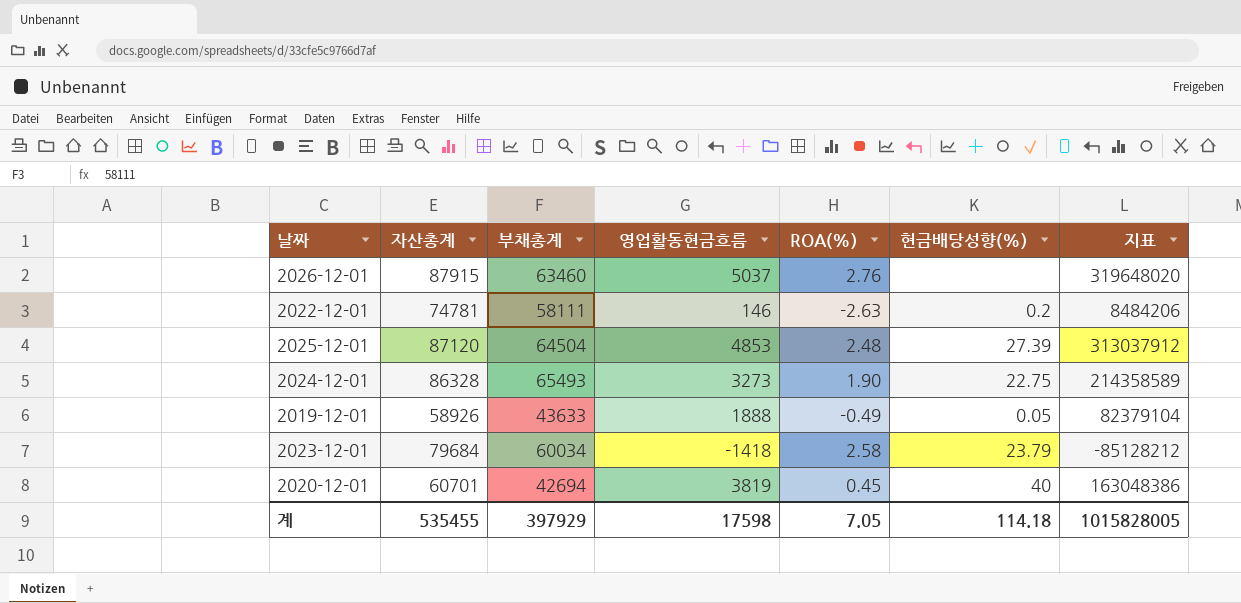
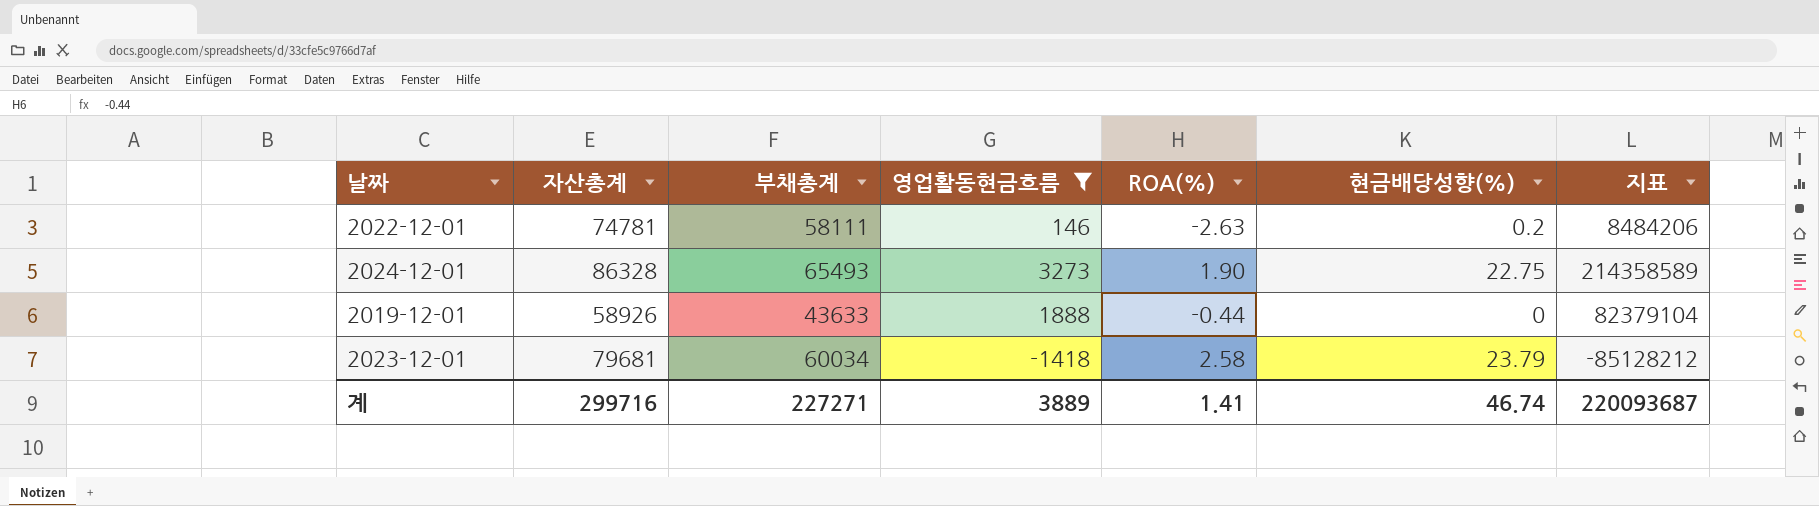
filter: none -> 영업활동현금흐름 <= 3273
2019-12-01 | ROA(%): -0.49 -> -0.44
2019-12-01 | 현금배당성향(%): 0.05 -> 0
2023-12-01 | 자산총계: 79684 -> 79681
계 | 자산총계: 535455 -> 299716
계 | 부채총계: 397929 -> 227271
계 | 영업활동현금흐름: 17598 -> 3889
계 | ROA(%): 7.05 -> 1.41
계 | 현금배당성향(%): 114.18 -> 46.74
계 | 지표: 1015828005 -> 220093687

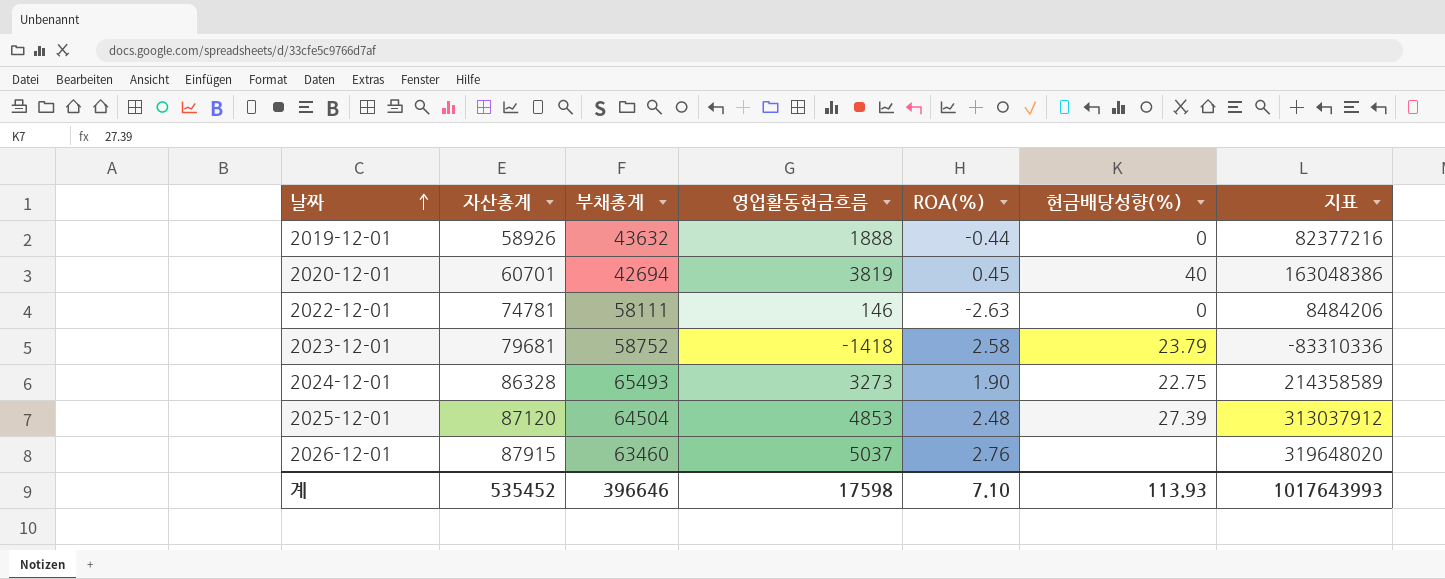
filter: 영업활동현금흐름 <= 3273 -> none
row order: none -> 날짜 ascending
2019-12-01 | 부채총계: 43633 -> 43632
2019-12-01 | 지표: 82379104 -> 82377216
2022-12-01 | 현금배당성향(%): 0.2 -> 0
2023-12-01 | 부채총계: 60034 -> 58752
2023-12-01 | 지표: -85128212 -> -83310336
계 | 자산총계: 299716 -> 535452
계 | 부채총계: 227271 -> 396646
계 | 영업활동현금흐름: 3889 -> 17598
계 | ROA(%): 1.41 -> 7.10
계 | 현금배당성향(%): 46.74 -> 113.93
계 | 지표: 220093687 -> 1017643993

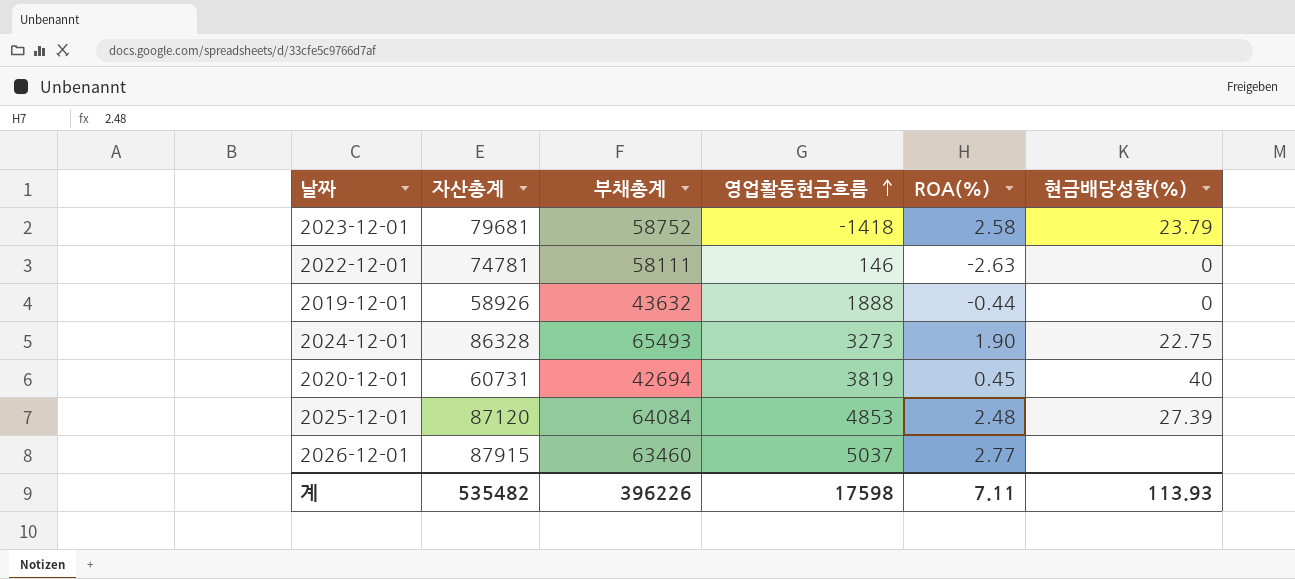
row order: 날짜 ascending -> 영업활동현금흐름 ascending
column 지표 | formula: [부채총계] * [영업활동현금흐름] -> none
2020-12-01 | 자산총계: 60701 -> 60731
2025-12-01 | 부채총계: 64504 -> 64084
2026-12-01 | ROA(%): 2.76 -> 2.77
계 | 자산총계: 535452 -> 535482
계 | 부채총계: 396646 -> 396226
계 | ROA(%): 7.10 -> 7.11

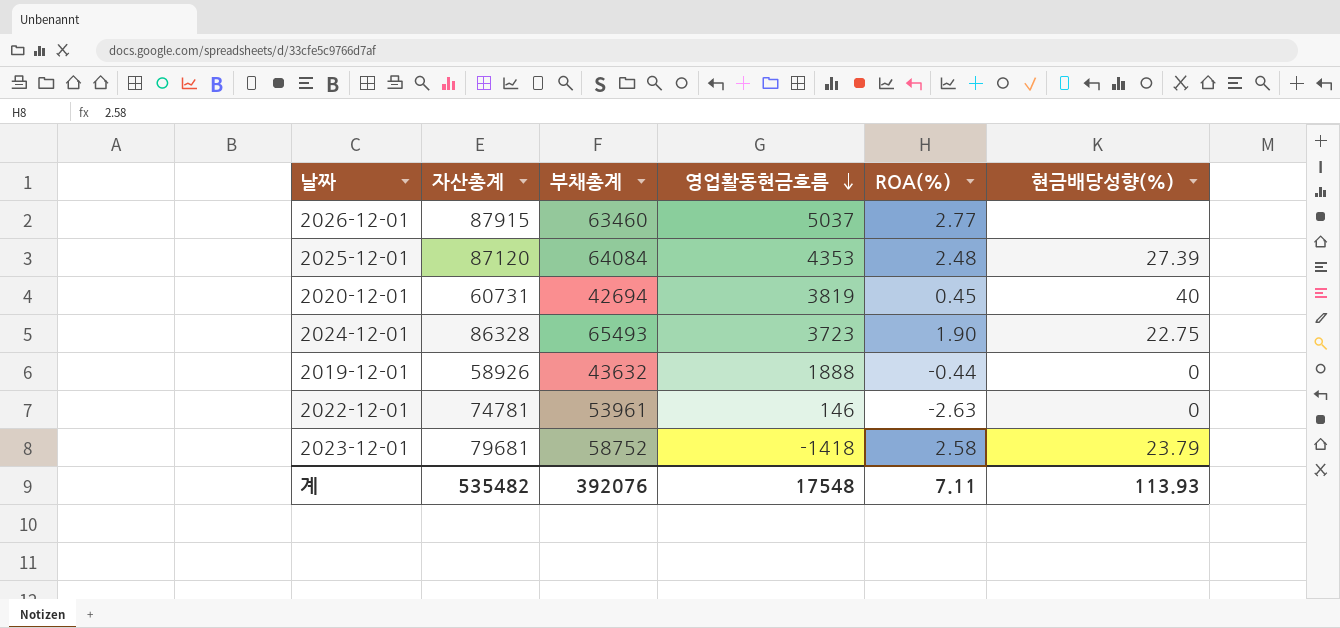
row order: 영업활동현금흐름 ascending -> 영업활동현금흐름 descending
2025-12-01 | 영업활동현금흐름: 4853 -> 4353
2024-12-01 | 영업활동현금흐름: 3273 -> 3723
2022-12-01 | 부채총계: 58111 -> 53961
계 | 부채총계: 396226 -> 392076
계 | 영업활동현금흐름: 17598 -> 17548

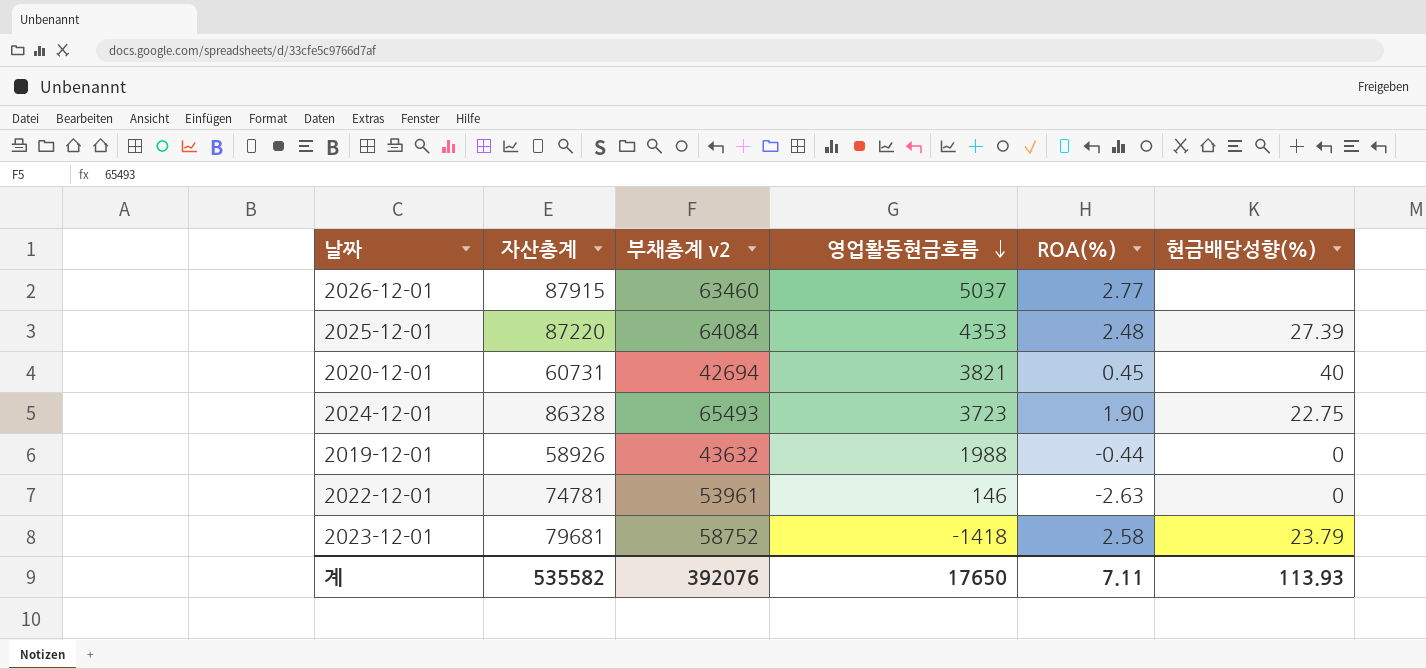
column name: 부채총계 -> 부채총계 v2
2025-12-01 | 자산총계: 87120 -> 87220
2020-12-01 | 영업활동현금흐름: 3819 -> 3821
2019-12-01 | 영업활동현금흐름: 1888 -> 1988
계 | 자산총계: 535482 -> 535582
계 | 영업활동현금흐름: 17548 -> 17650

